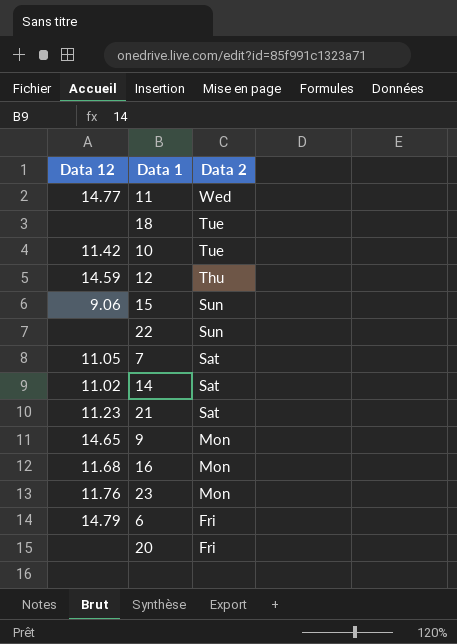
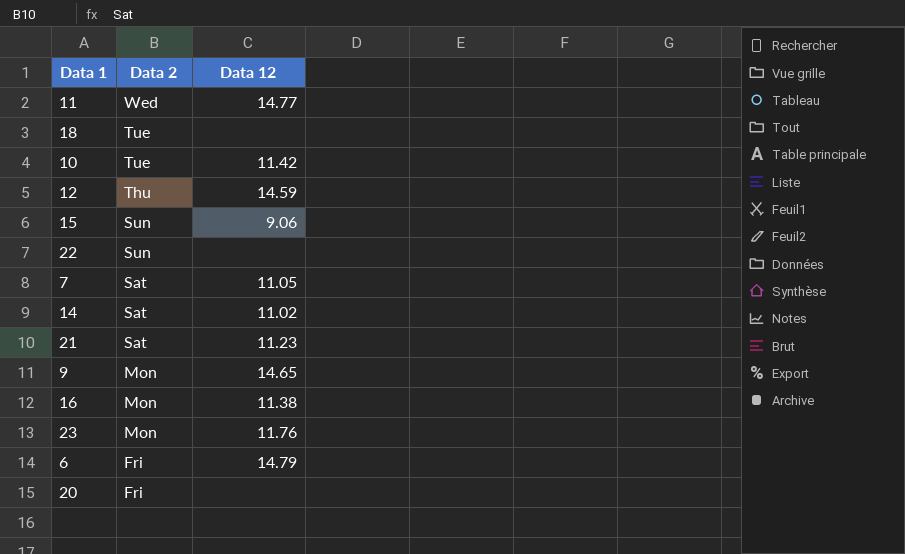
column Data 12 | position: 1 -> 3
16 | Data 12: 11.68 -> 11.38

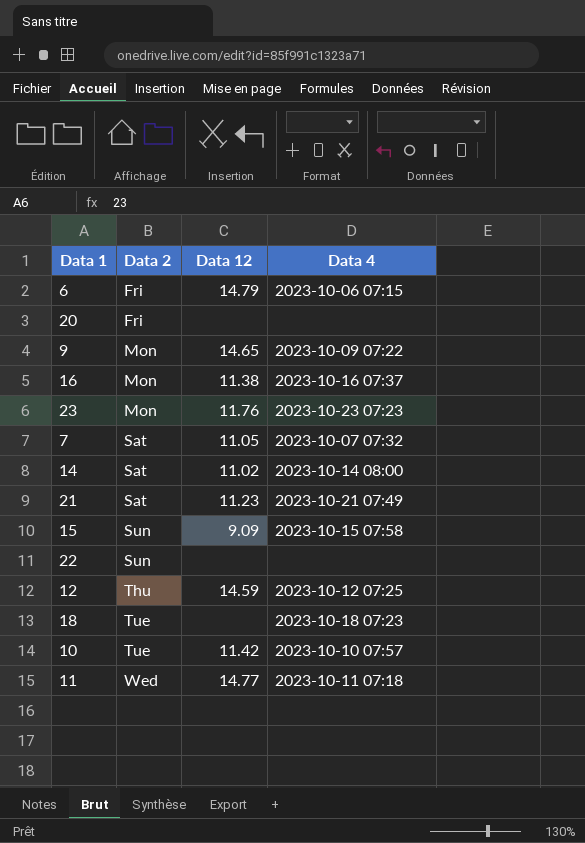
row order: Data 2 descending -> Data 2 ascending
column Data 4 | position: none -> 4
15 | Data 12: 9.06 -> 9.09

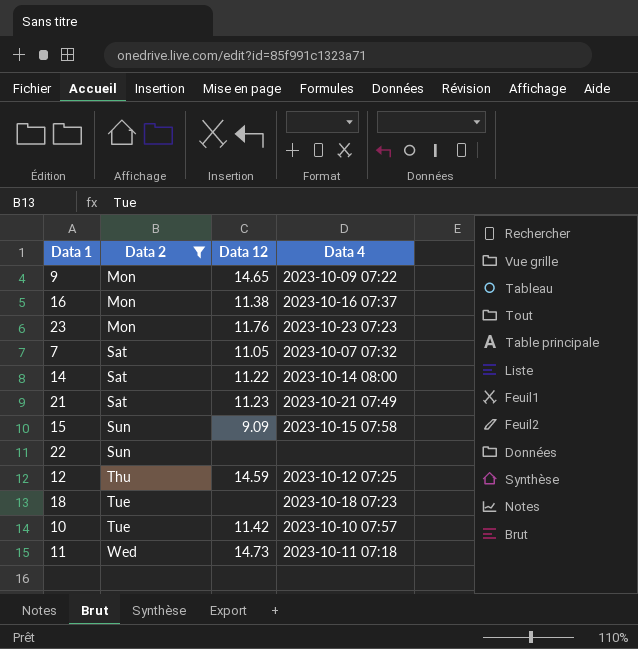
filter: none -> Data 2 != Fri
14 | Data 12: 11.02 -> 11.22
11 | Data 12: 14.77 -> 14.73

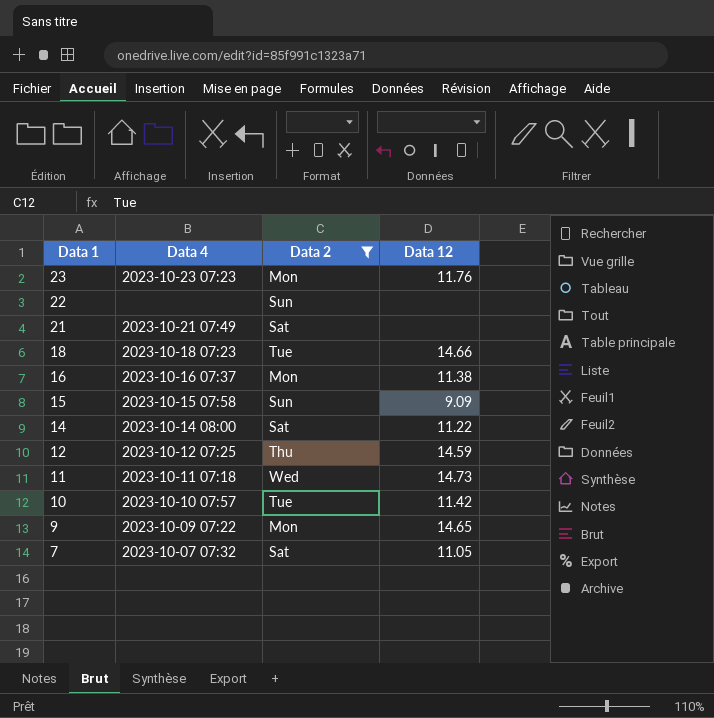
row order: Data 2 ascending -> Data 1 descending
column Data 4 | position: 4 -> 2
21 | Data 12: 11.23 -> none
18 | Data 12: none -> 14.66

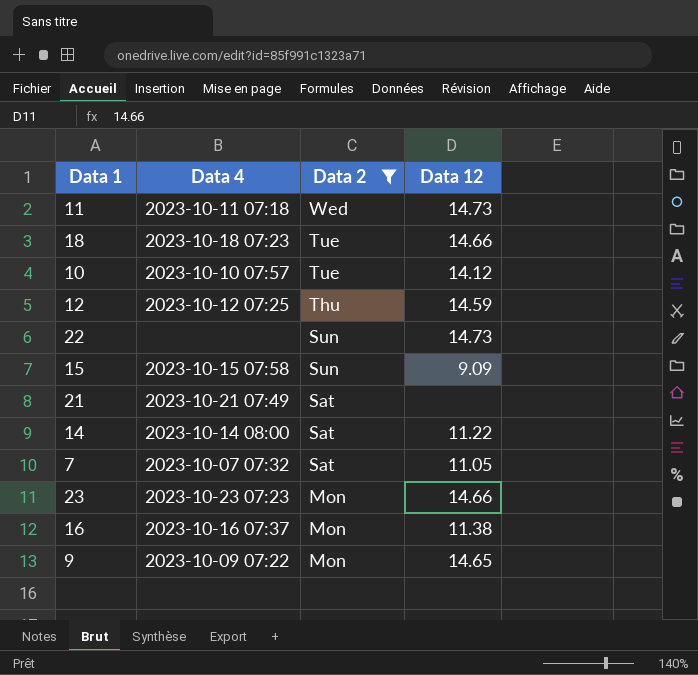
row order: Data 1 descending -> Data 2 descending
10 | Data 12: 11.42 -> 14.12
22 | Data 12: none -> 14.73
23 | Data 12: 11.76 -> 14.66

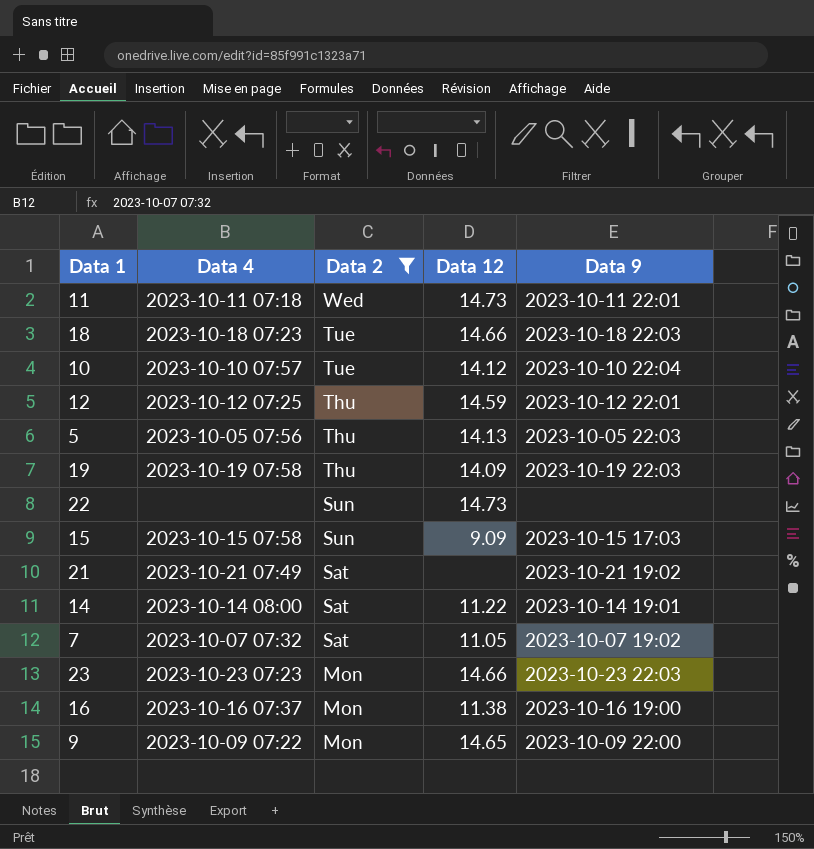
column Data 9 | position: none -> 5
row 5: none -> 2023-10-05 07:56 | Thu | 14.13 | 2023-10-05 22:03
row 19: none -> 2023-10-19 07:58 | Thu | 14.09 | 2023-10-19 22:03

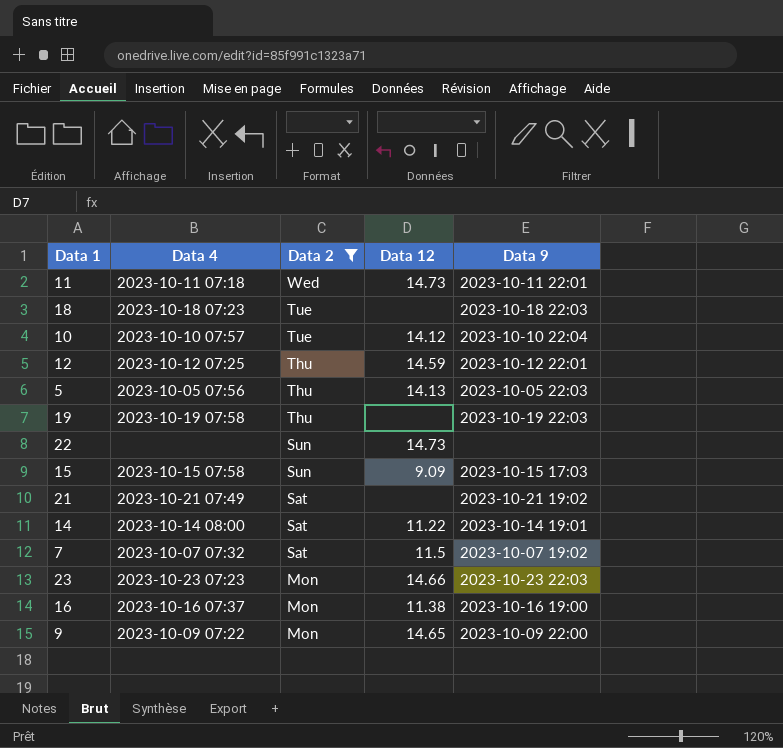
18 | Data 12: 14.66 -> none
19 | Data 12: 14.09 -> none
7 | Data 12: 11.05 -> 11.5

